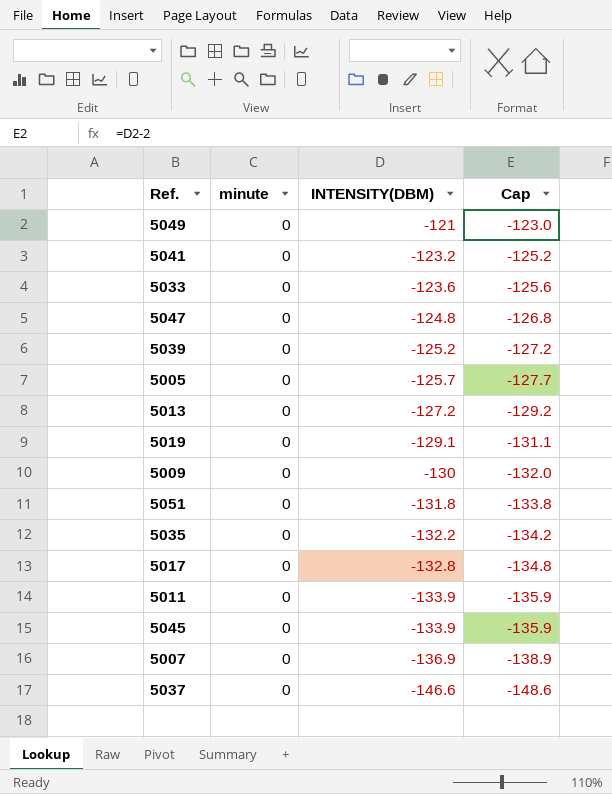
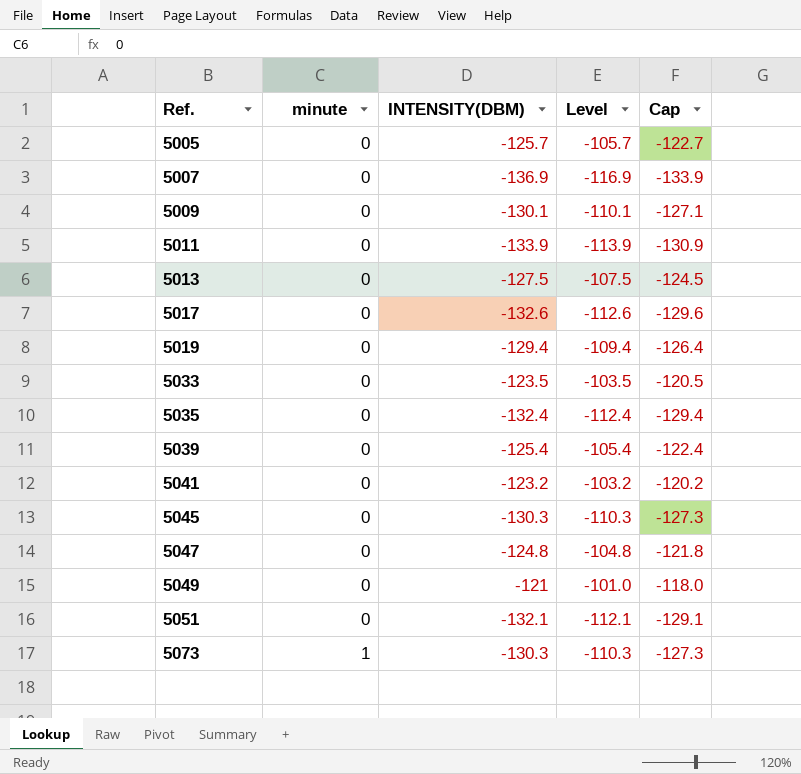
row order: INTENSITY(DBM) descending -> Ref. ascending
column Level | formula: none -> [INTENSITY(DBM)] + 20
column Cap | formula: [INTENSITY(DBM)] - 2 -> [INTENSITY(DBM)] + 3
row 5037: 0 | -146.6 | -148.6 -> none
5009 | INTENSITY(DBM): -130 -> -130.1
5013 | INTENSITY(DBM): -127.2 -> -127.5
5017 | INTENSITY(DBM): -132.8 -> -132.6
5019 | INTENSITY(DBM): -129.1 -> -129.4
5033 | INTENSITY(DBM): -123.6 -> -123.5
5035 | INTENSITY(DBM): -132.2 -> -132.4
5039 | INTENSITY(DBM): -125.2 -> -125.4
5045 | INTENSITY(DBM): -133.9 -> -130.3
5051 | INTENSITY(DBM): -131.8 -> -132.1
row 5073: none -> 1 | -130.3 | -110.3 | -127.3

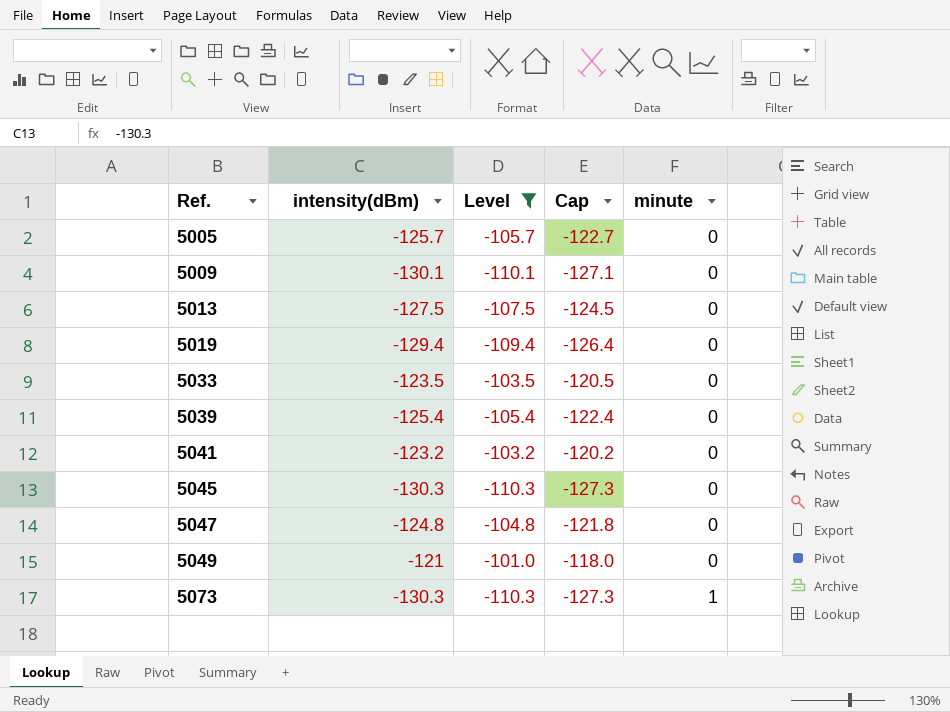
filter: none -> Level >= -110.3
column name: INTENSITY(DBM) -> intensity(dBm)
column minute | position: 2 -> 5

